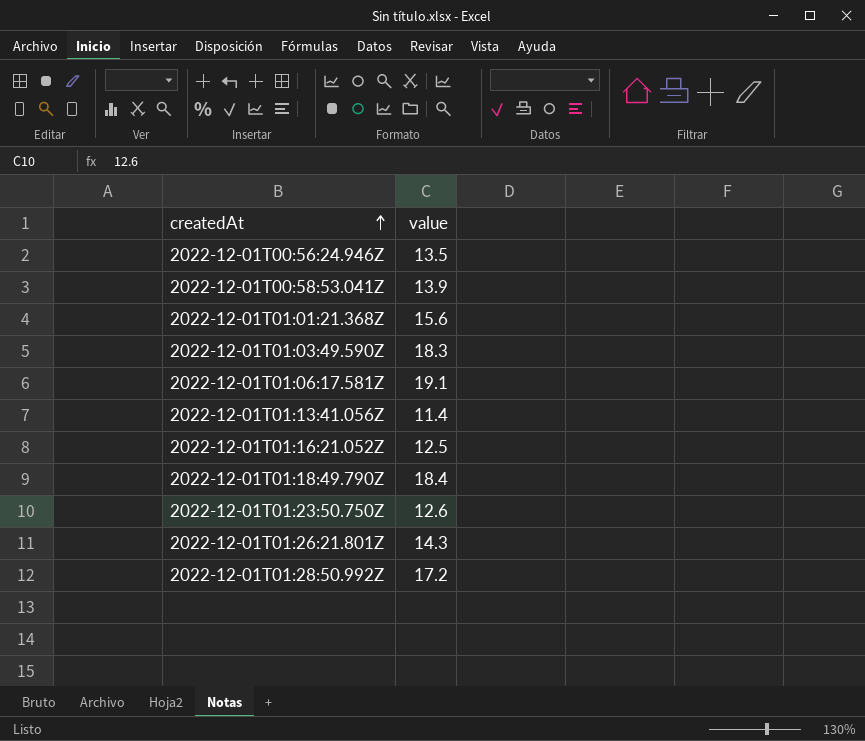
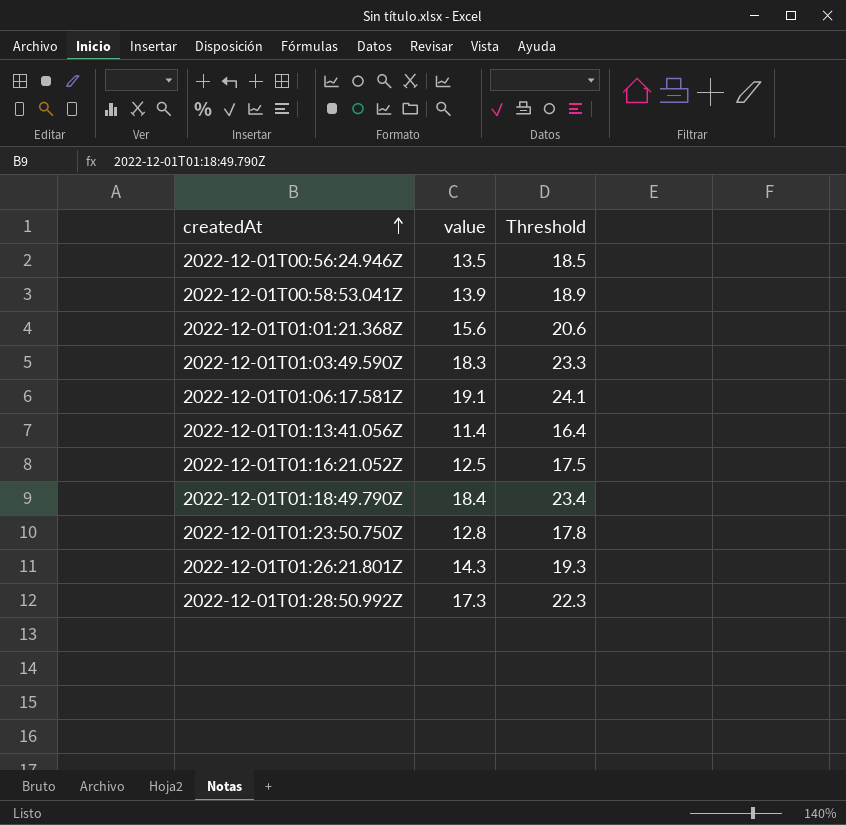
column Threshold | formula: none -> [value] + 5
2022-12-01T01:23:50.750Z | value: 12.6 -> 12.8
2022-12-01T01:28:50.992Z | value: 17.2 -> 17.3

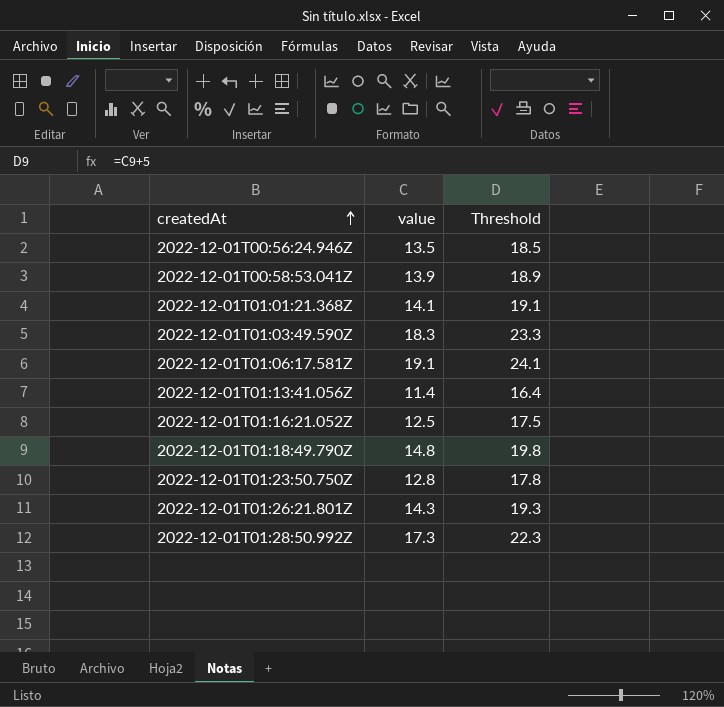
2022-12-01T01:01:21.368Z | value: 15.6 -> 14.1
2022-12-01T01:01:21.368Z | Threshold: 20.6 -> 19.1
2022-12-01T01:18:49.790Z | value: 18.4 -> 14.8
2022-12-01T01:18:49.790Z | Threshold: 23.4 -> 19.8

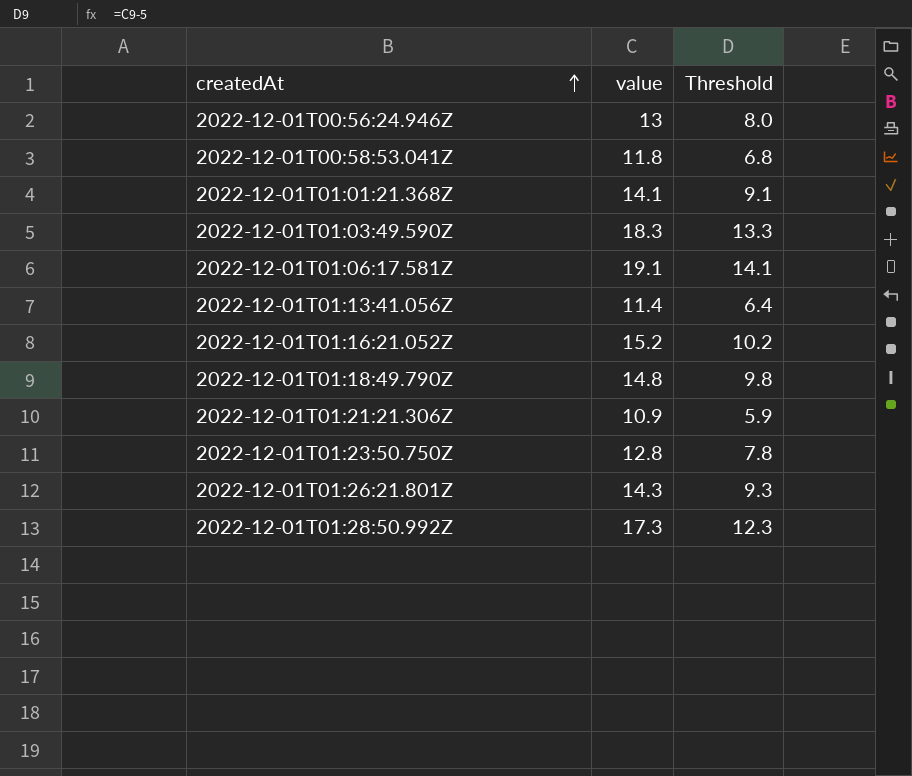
column Threshold | formula: [value] + 5 -> [value] - 5
2022-12-01T00:56:24.946Z | value: 13.5 -> 13
2022-12-01T00:58:53.041Z | value: 13.9 -> 11.8
2022-12-01T01:16:21.052Z | value: 12.5 -> 15.2
row 2022-12-01T01:21:21.306Z: none -> 10.9 | 5.9

